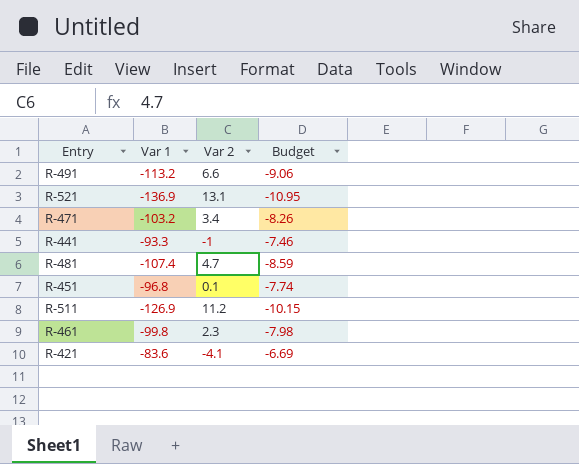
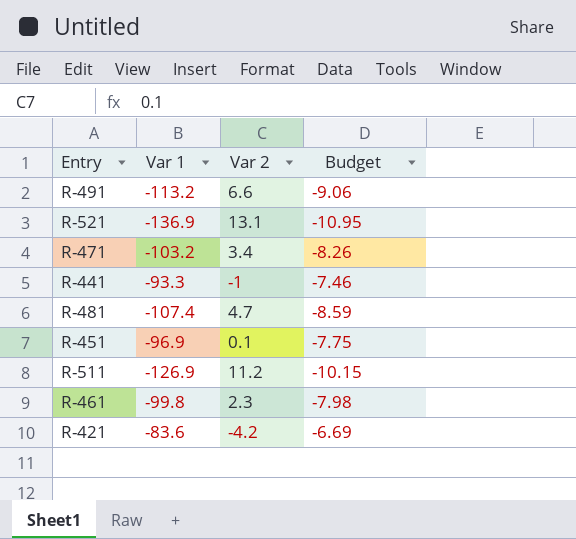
R-451 | Var 1: -96.8 -> -96.9
R-451 | Budget: -7.74 -> -7.75
R-421 | Var 2: -4.1 -> -4.2

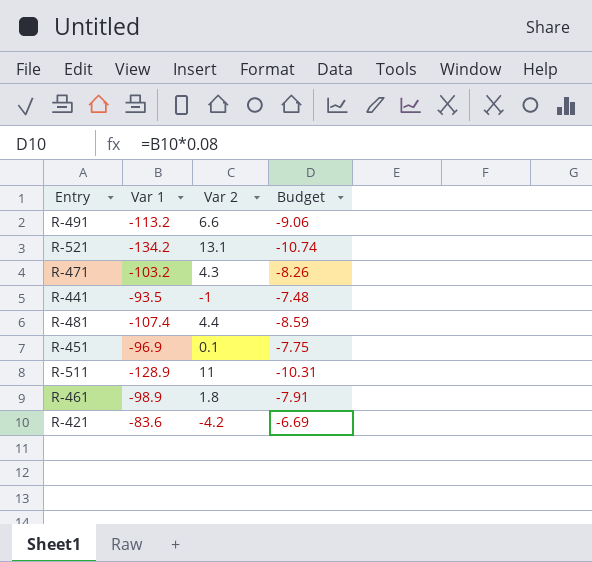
R-521 | Var 1: -136.9 -> -134.2
R-521 | Budget: -10.95 -> -10.74
R-471 | Var 2: 3.4 -> 4.3
R-441 | Var 1: -93.3 -> -93.5
R-441 | Budget: -7.46 -> -7.48
R-481 | Var 2: 4.7 -> 4.4
R-511 | Var 1: -126.9 -> -128.9
R-511 | Var 2: 11.2 -> 11
R-511 | Budget: -10.15 -> -10.31
R-461 | Var 1: -99.8 -> -98.9
R-461 | Var 2: 2.3 -> 1.8
R-461 | Budget: -7.98 -> -7.91

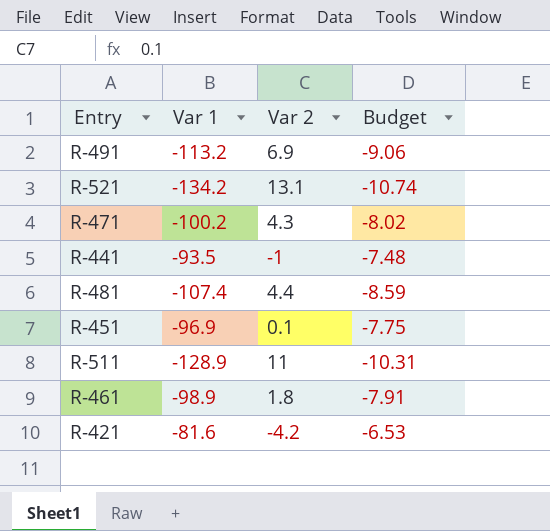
R-491 | Var 2: 6.6 -> 6.9
R-471 | Var 1: -103.2 -> -100.2
R-471 | Budget: -8.26 -> -8.02
R-421 | Var 1: -83.6 -> -81.6
R-421 | Budget: -6.69 -> -6.53

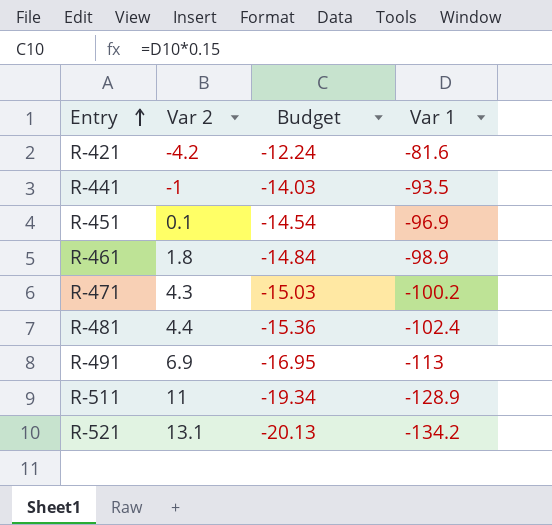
row order: none -> Entry ascending
column Budget | formula: [Var 1] * 0.08 -> [Var 1] * 0.15
column Var 1 | position: 2 -> 4
R-481 | Var 1: -107.4 -> -102.4
R-491 | Var 1: -113.2 -> -113

